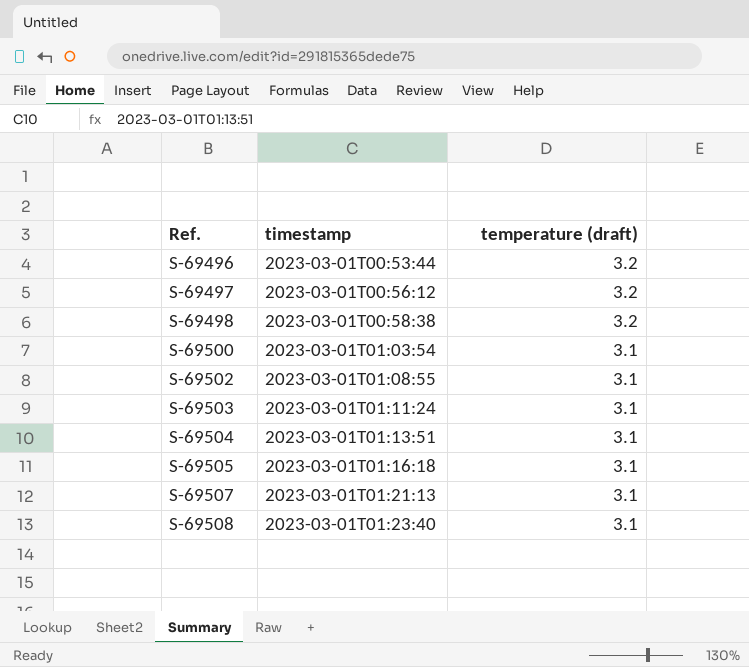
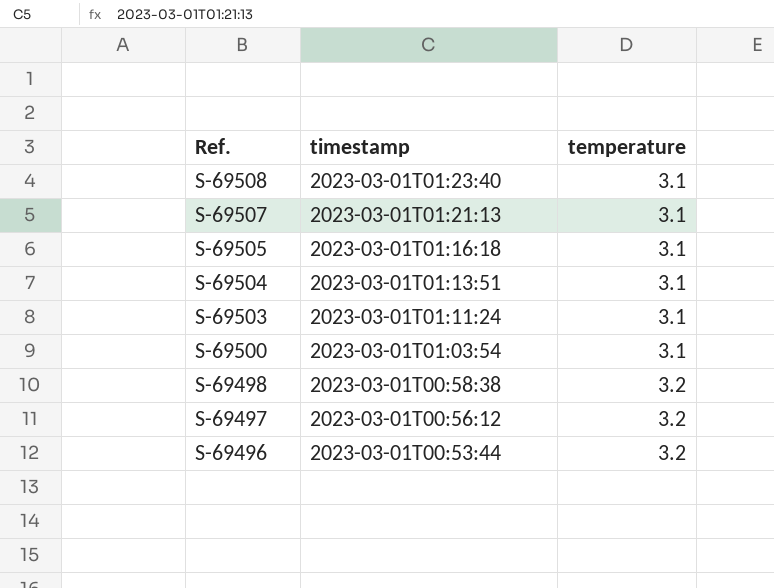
row order: Ref. ascending -> Ref. descending
column name: temperature (draft) -> temperature
row S-69502: 2023-03-01T01:08:55 | 3.1 -> none

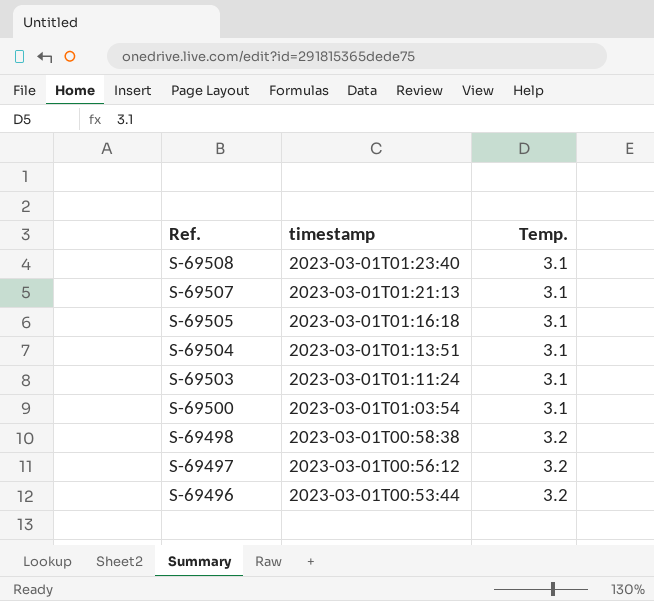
column name: temperature -> Temp.

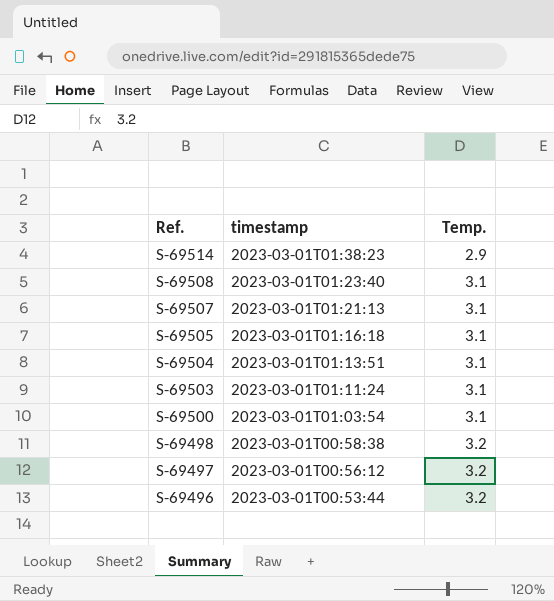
row S-69514: none -> 2023-03-01T01:38:23 | 2.9

